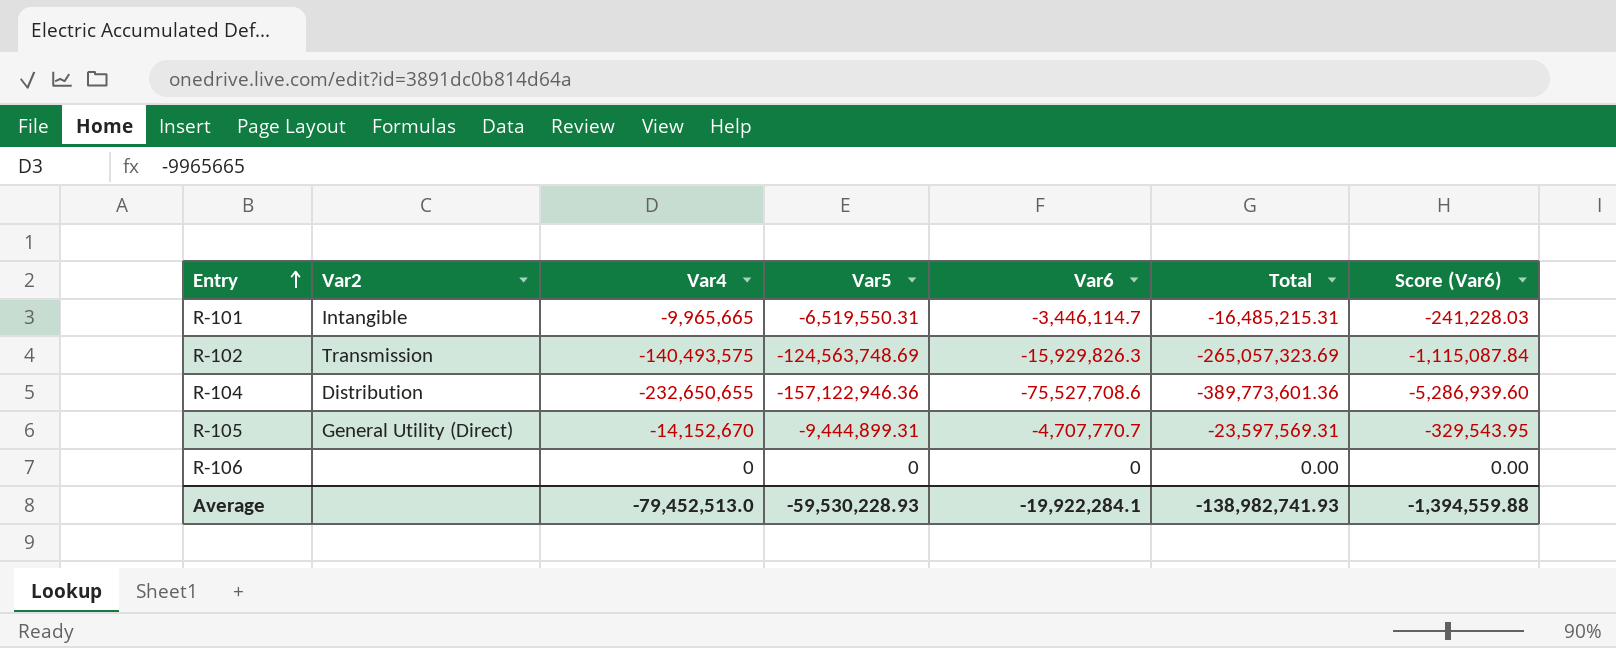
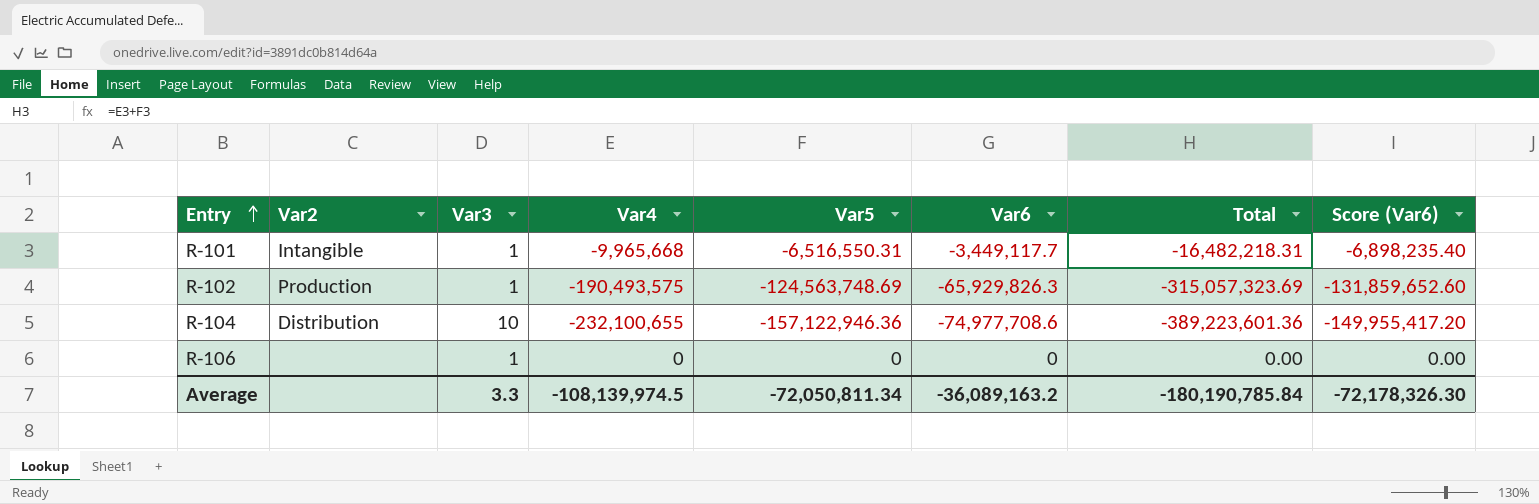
column Var3 | position: none -> 3
column Score (Var6) | formula: [Var6] * 0.07 -> [Var6] * 2
row R-105: General Utility (Direct) | -14,152,670 | -9,444,899.31 | -4,707,770.7 | -23,597,569.31 | -329,543.95 -> none
R-101 | Var4: -9,965,665 -> -9,965,668
R-101 | Var5: -6,519,550.31 -> -6,516,550.31
R-101 | Var6: -3,446,114.7 -> -3,449,117.7
R-101 | Total: -16,485,215.31 -> -16,482,218.31
R-102 | Var2: Transmission -> Production
R-102 | Var4: -140,493,575 -> -190,493,575
R-102 | Var6: -15,929,826.3 -> -65,929,826.3
R-102 | Total: -265,057,323.69 -> -315,057,323.69
R-104 | Var4: -232,650,655 -> -232,100,655
R-104 | Var6: -75,527,708.6 -> -74,977,708.6
R-104 | Total: -389,773,601.36 -> -389,223,601.36
Average | Var4: -79,452,513.0 -> -108,139,974.5
Average | Var5: -59,530,228.93 -> -72,050,811.34
Average | Var6: -19,922,284.1 -> -36,089,163.2
Average | Total: -138,982,741.93 -> -180,190,785.84
Average | Score (Var6): -1,394,559.88 -> -72,178,326.30

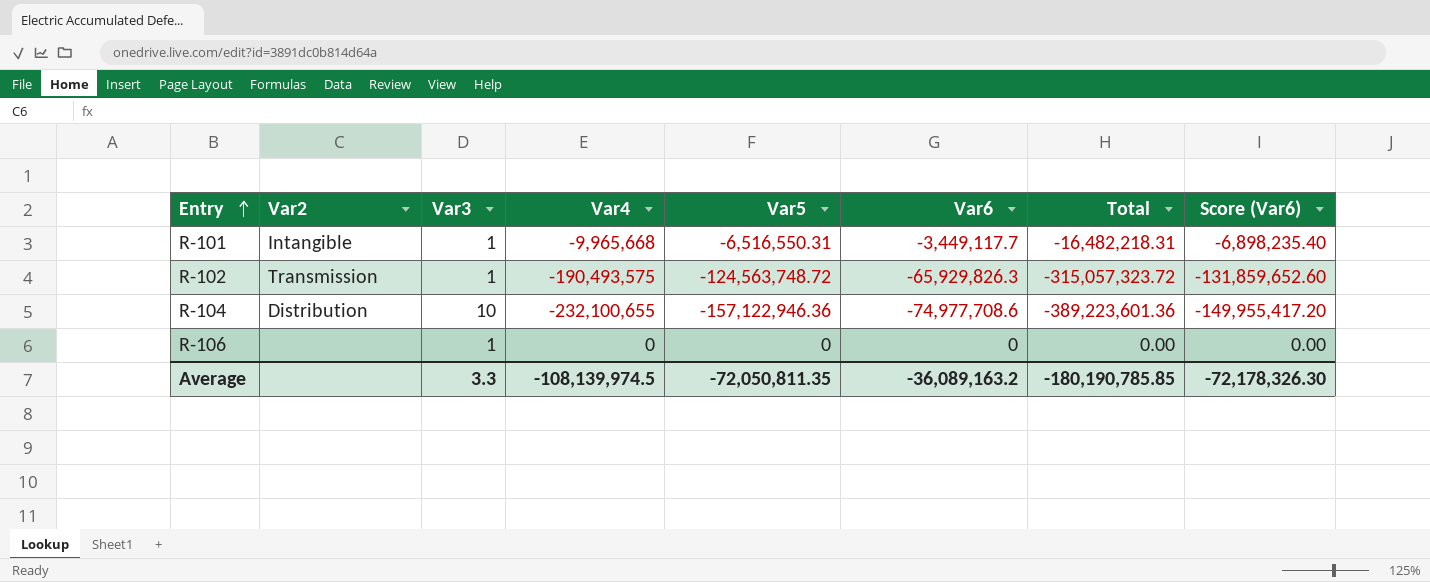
R-102 | Var2: Production -> Transmission
R-102 | Var5: -124,563,748.69 -> -124,563,748.72
R-102 | Total: -315,057,323.69 -> -315,057,323.72
Average | Var5: -72,050,811.34 -> -72,050,811.35
Average | Total: -180,190,785.84 -> -180,190,785.85

